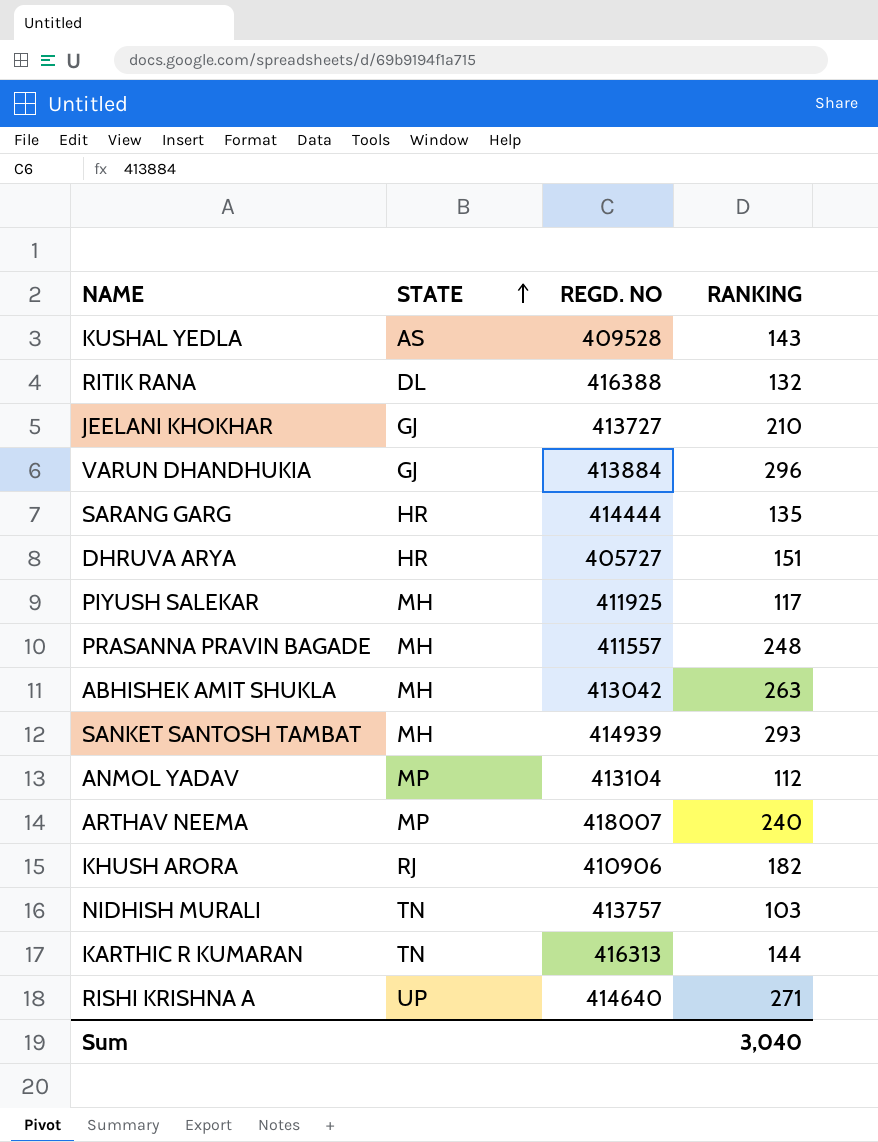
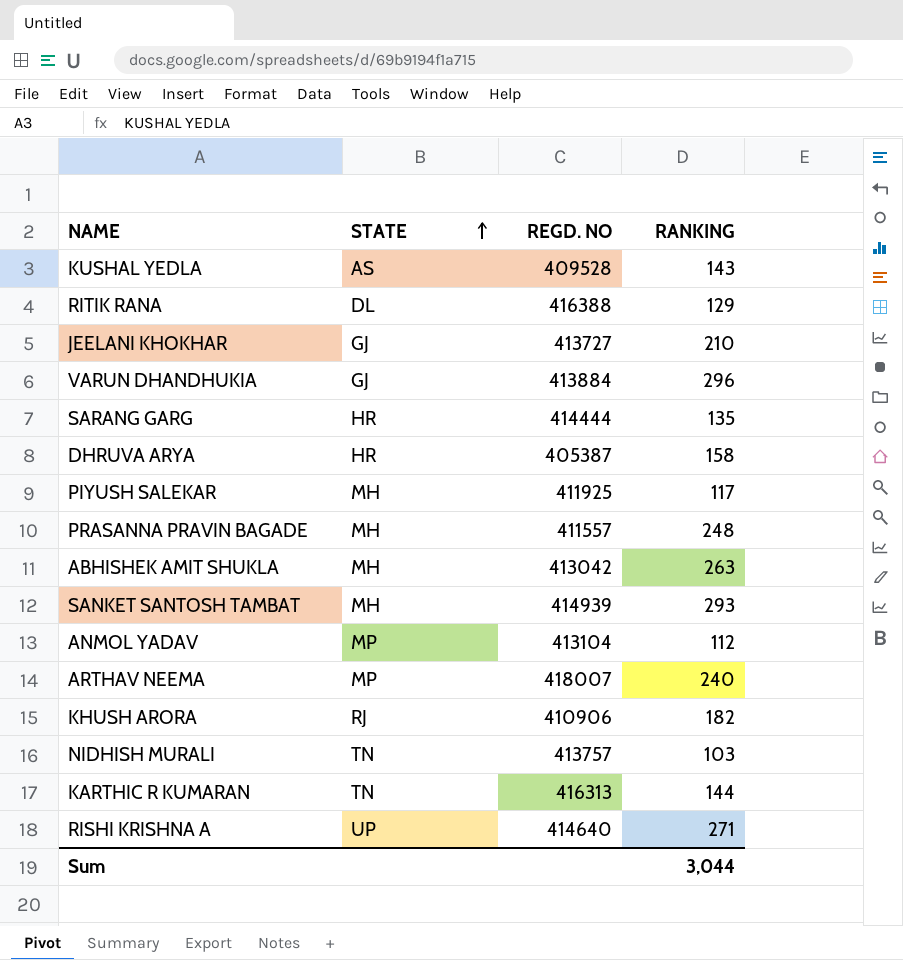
RITIK RANA | RANKING: 132 -> 129
DHRUVA ARYA | REGD. NO: 405727 -> 405387
DHRUVA ARYA | RANKING: 151 -> 158
Sum | RANKING: 3,040 -> 3,044

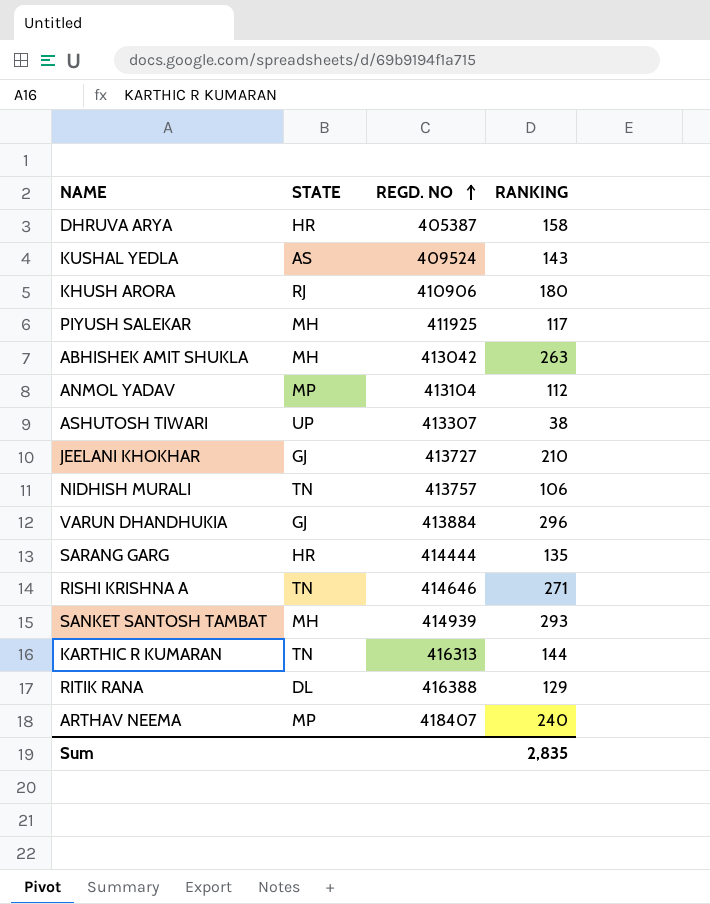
row order: STATE ascending -> REGD. NO ascending
row PRASANNA PRAVIN BAGADE: MH | 411557 | 248 -> none
KUSHAL YEDLA | REGD. NO: 409528 -> 409524
KHUSH ARORA | RANKING: 182 -> 180
row ASHUTOSH TIWARI: none -> UP | 413307 | 38
NIDHISH MURALI | RANKING: 103 -> 106
RISHI KRISHNA A | STATE: UP -> TN
RISHI KRISHNA A | REGD. NO: 414640 -> 414646
ARTHAV NEEMA | REGD. NO: 418007 -> 418407
Sum | RANKING: 3,044 -> 2,835

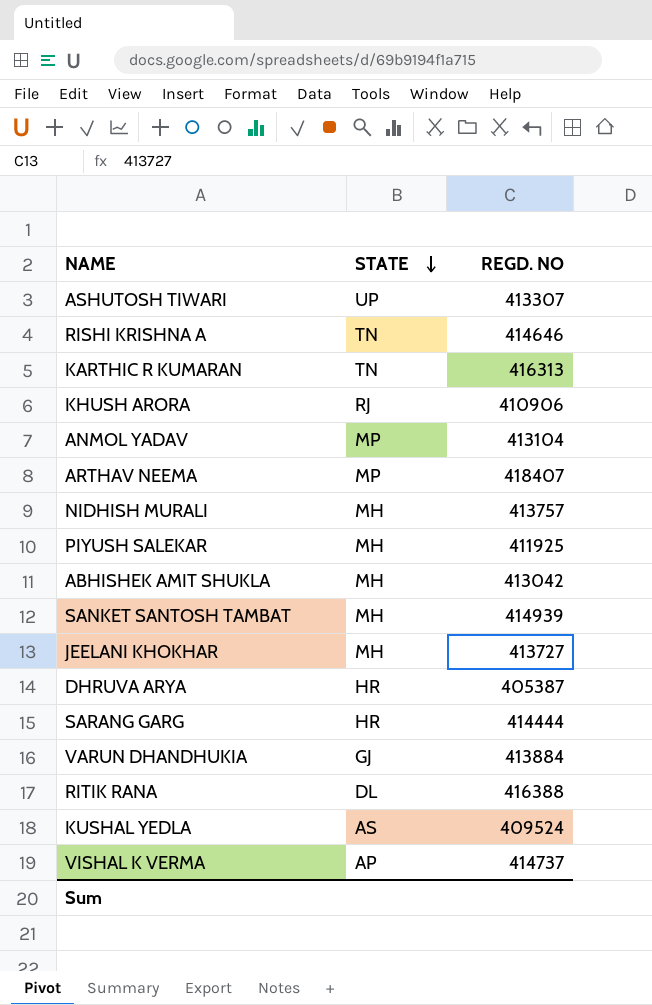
row order: REGD. NO ascending -> STATE descending
column RANKING | position: 4 -> none
NIDHISH MURALI | STATE: TN -> MH
JEELANI KHOKHAR | STATE: GJ -> MH
row VISHAL K VERMA: none -> AP | 414737

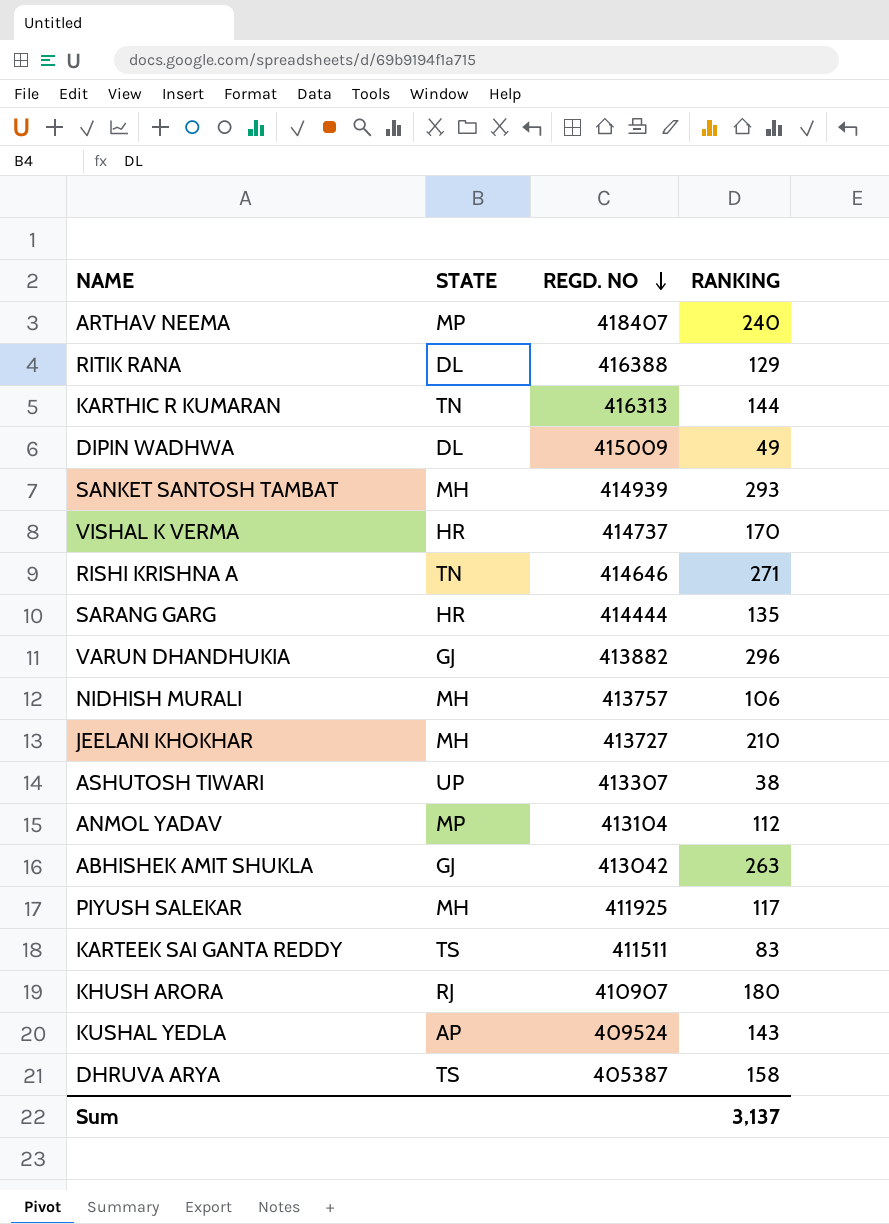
row order: STATE descending -> REGD. NO descending
column RANKING | position: none -> 4
row DIPIN WADHWA: none -> DL | 415009 | 49
VISHAL K VERMA | STATE: AP -> HR
VARUN DHANDHUKIA | REGD. NO: 413884 -> 413882
ABHISHEK AMIT SHUKLA | STATE: MH -> GJ
row KARTEEK SAI GANTA REDDY: none -> TS | 411511 | 83
KHUSH ARORA | REGD. NO: 410906 -> 410907
KUSHAL YEDLA | STATE: AS -> AP
DHRUVA ARYA | STATE: HR -> TS

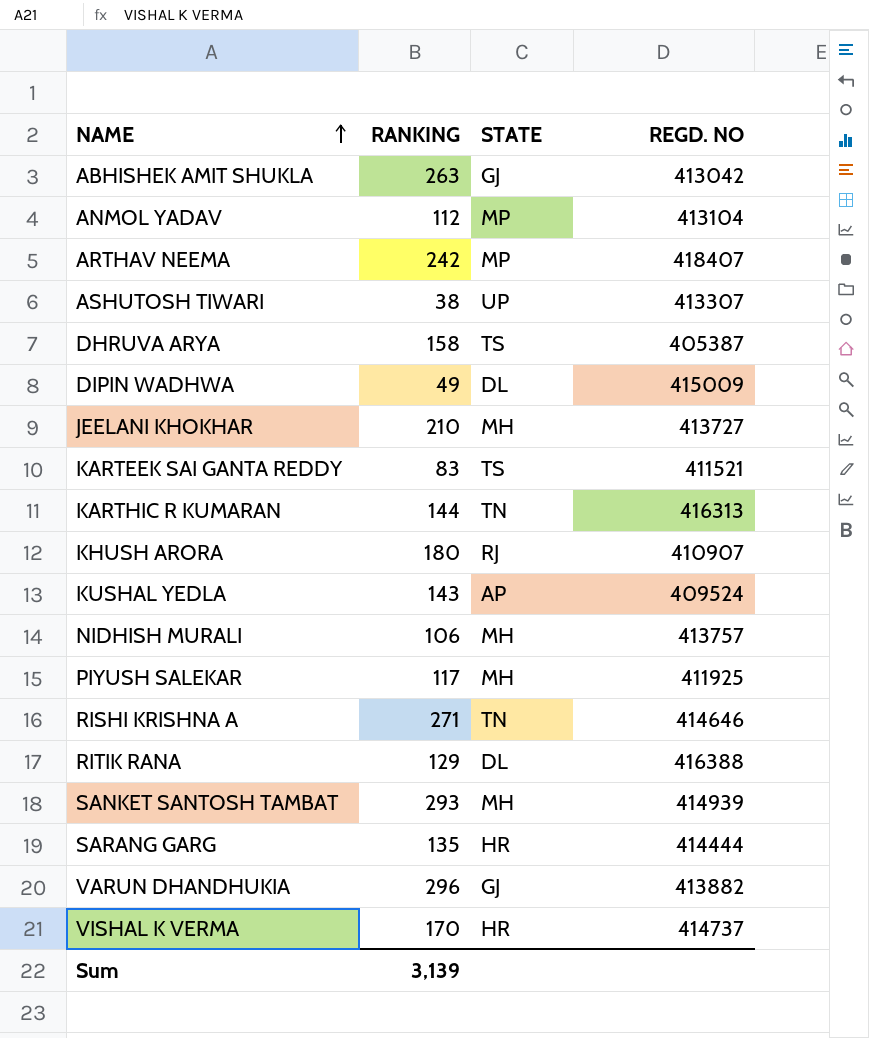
row order: REGD. NO descending -> NAME ascending
column RANKING | position: 4 -> 2
ARTHAV NEEMA | RANKING: 240 -> 242
KARTEEK SAI GANTA REDDY | REGD. NO: 411511 -> 411521
Sum | RANKING: 3,137 -> 3,139

